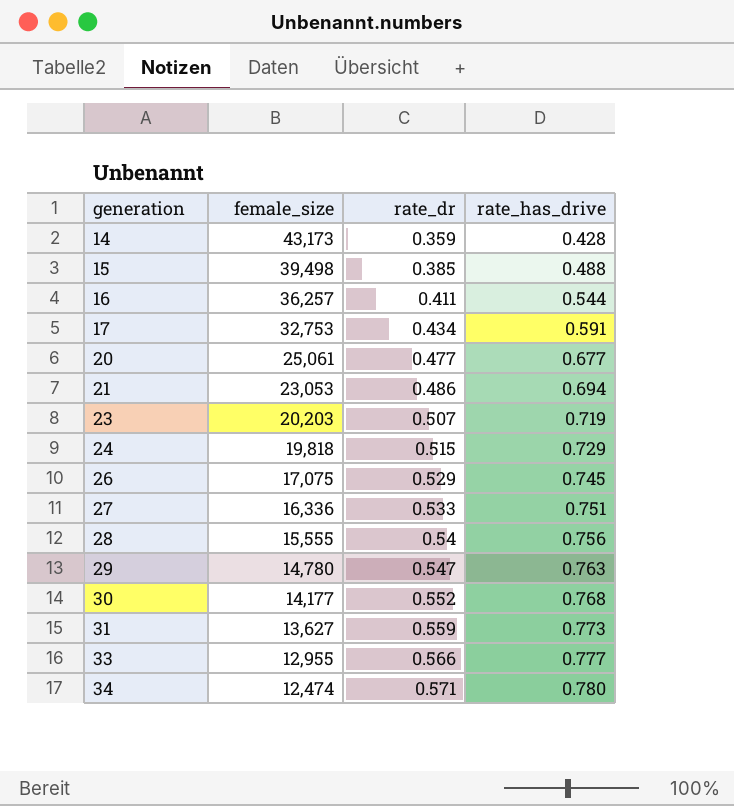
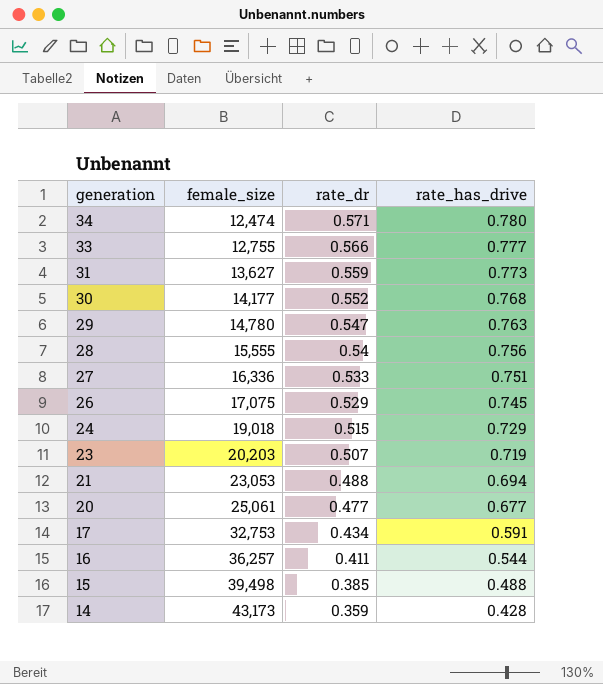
row order: generation ascending -> generation descending
33 | female_size: 12,955 -> 12,755
24 | female_size: 19,818 -> 19,018
21 | rate_dr: 0.486 -> 0.488

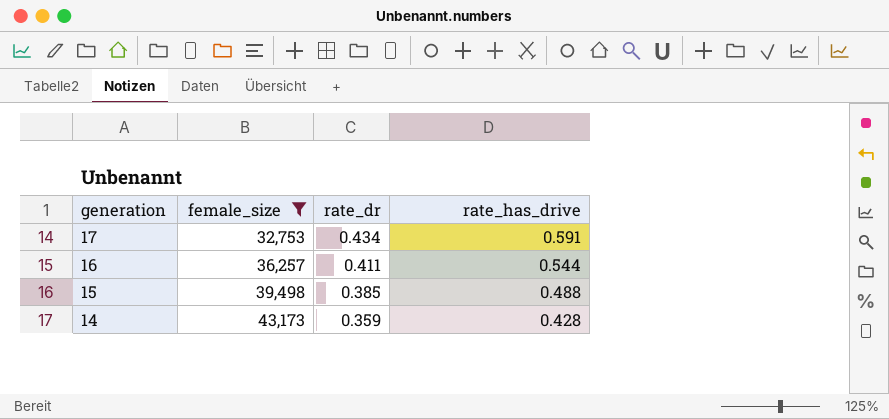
filter: none -> female_size >= 32,753

